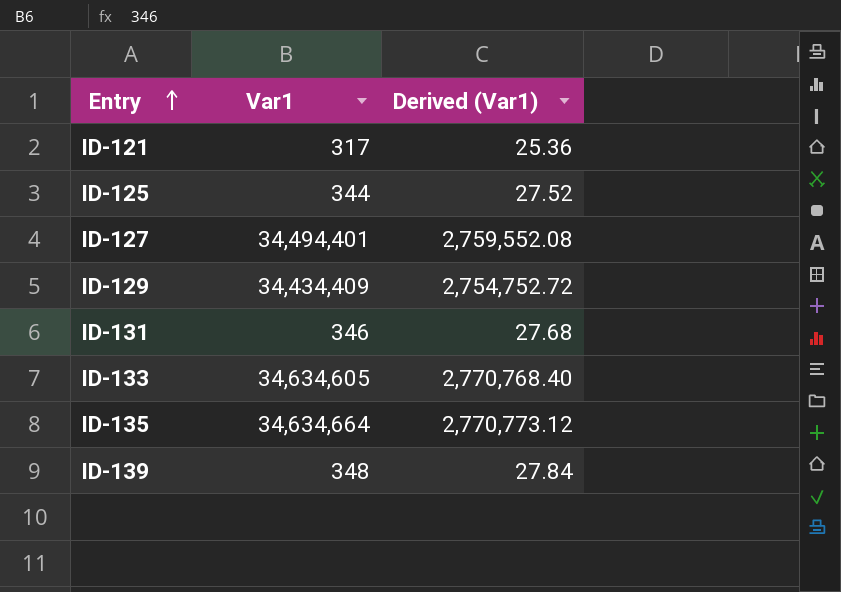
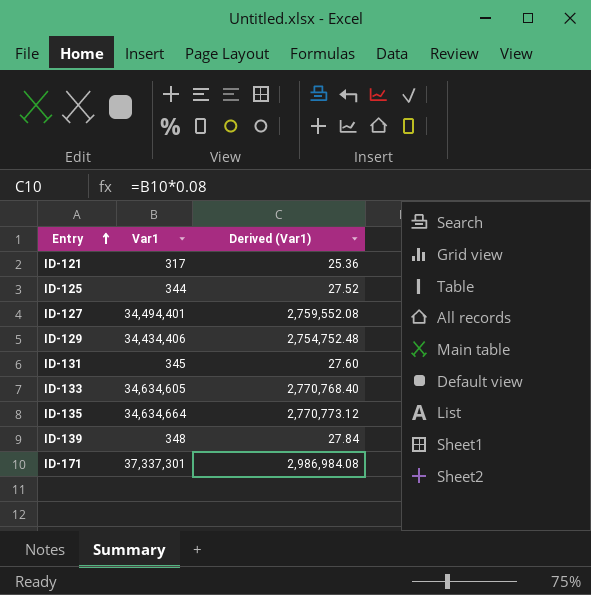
ID-129 | Var1: 34,434,409 -> 34,434,406
ID-129 | Derived (Var1): 2,754,752.72 -> 2,754,752.48
ID-131 | Var1: 346 -> 345
ID-131 | Derived (Var1): 27.68 -> 27.60
row ID-171: none -> 37,337,301 | 2,986,984.08

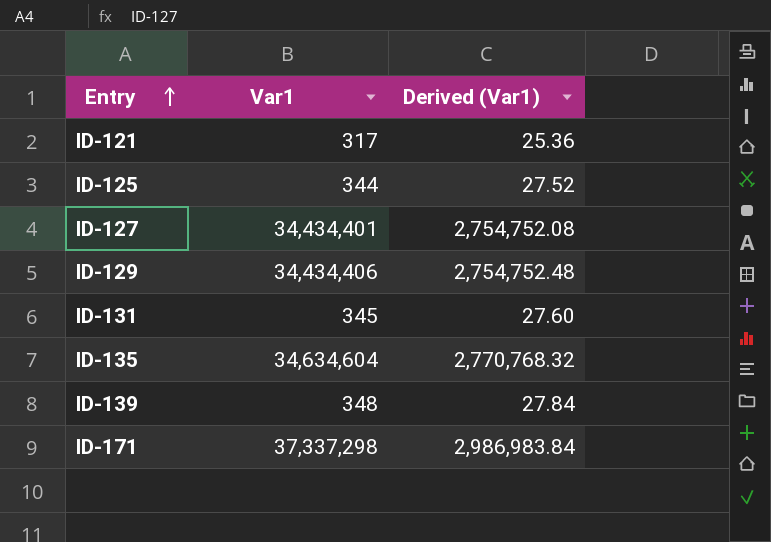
row ID-133: 34,634,605 | 2,770,768.40 -> none
ID-127 | Var1: 34,494,401 -> 34,434,401
ID-127 | Derived (Var1): 2,759,552.08 -> 2,754,752.08
ID-135 | Var1: 34,634,664 -> 34,634,604
ID-135 | Derived (Var1): 2,770,773.12 -> 2,770,768.32
ID-171 | Var1: 37,337,301 -> 37,337,298
ID-171 | Derived (Var1): 2,986,984.08 -> 2,986,983.84

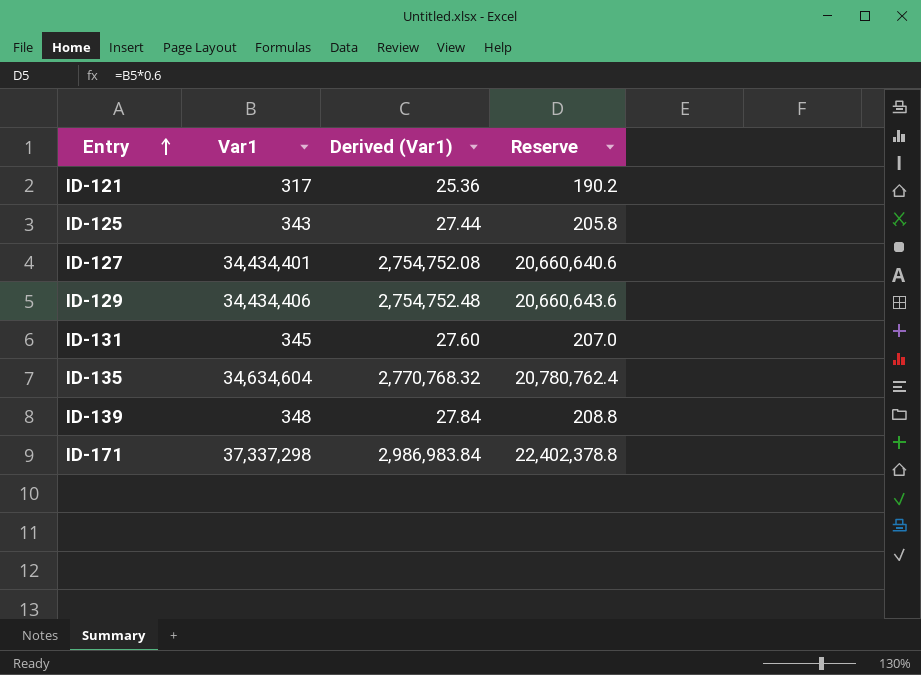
column Reserve | formula: none -> [Var1] * 0.6
ID-125 | Var1: 344 -> 343
ID-125 | Derived (Var1): 27.52 -> 27.44

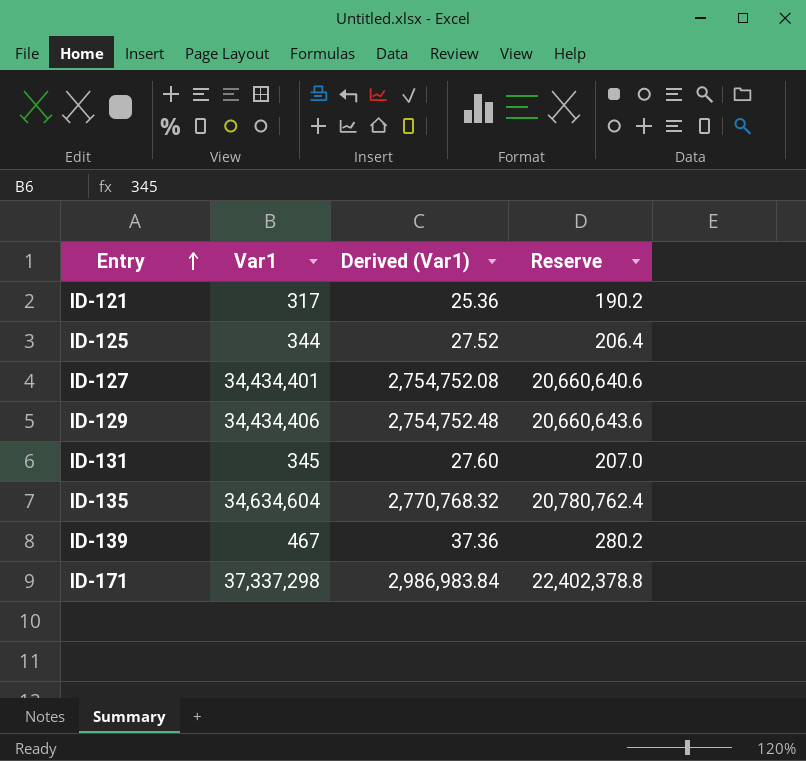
ID-125 | Var1: 343 -> 344
ID-125 | Derived (Var1): 27.44 -> 27.52
ID-125 | Reserve: 205.8 -> 206.4
ID-139 | Var1: 348 -> 467
ID-139 | Derived (Var1): 27.84 -> 37.36
ID-139 | Reserve: 208.8 -> 280.2

